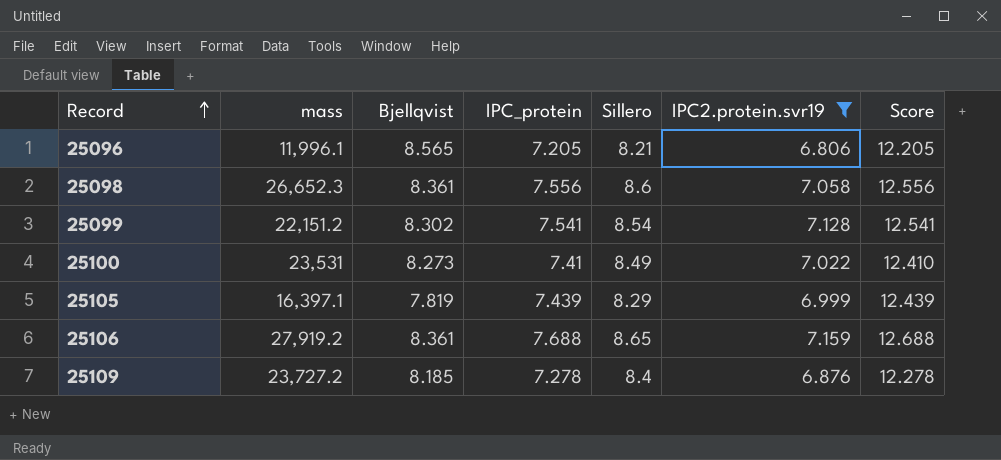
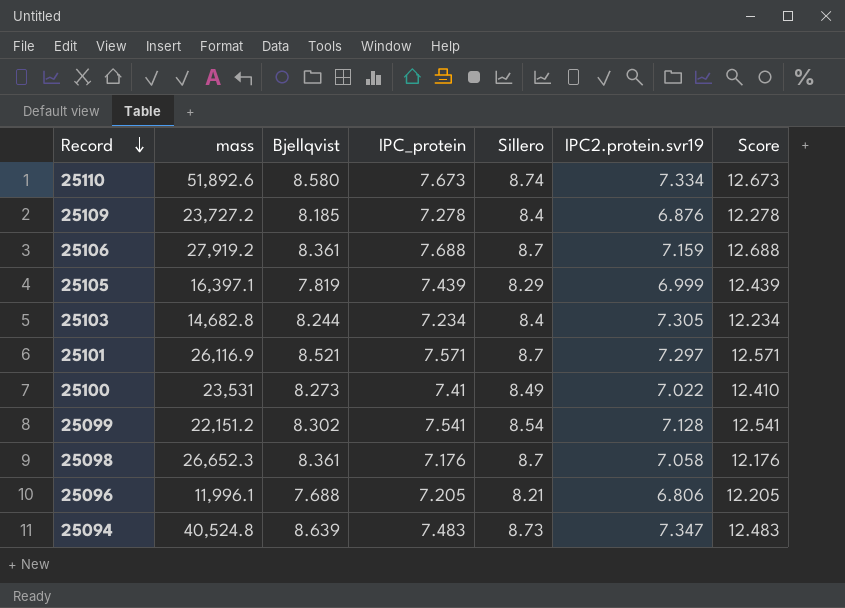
filter: IPC2.protein.svr19 <= 7.159 -> none
row order: Record ascending -> Record descending
25106 | Sillero: 8.65 -> 8.7
25098 | IPC_protein: 7.556 -> 7.176
25098 | Sillero: 8.6 -> 8.7
25098 | Score: 12.556 -> 12.176
25096 | Bjellqvist: 8.565 -> 7.688

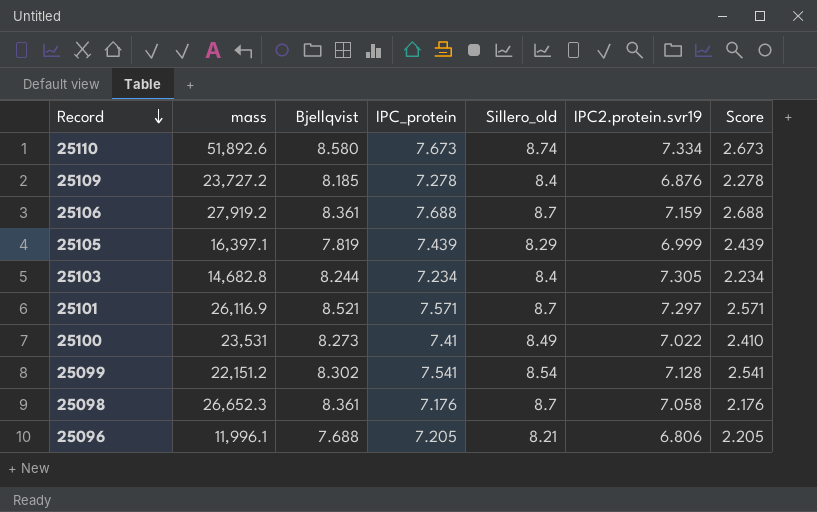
column name: Sillero -> Sillero_old
column Score | formula: [IPC_protein] + 5 -> [IPC_protein] - 5
row 25094: 40,524.8 | 8.639 | 7.483 | 8.73 | 7.347 | 12.483 -> none

